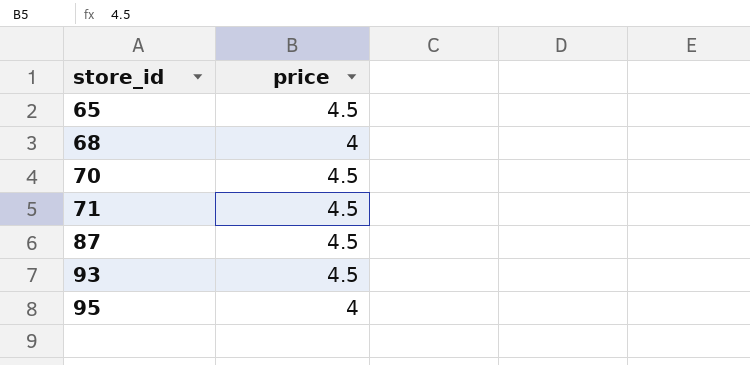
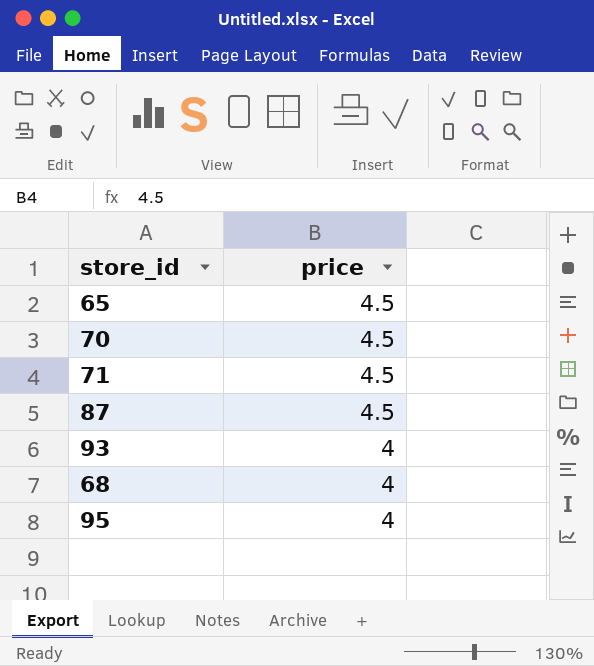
row order: store_id ascending -> price descending
93 | price: 4.5 -> 4

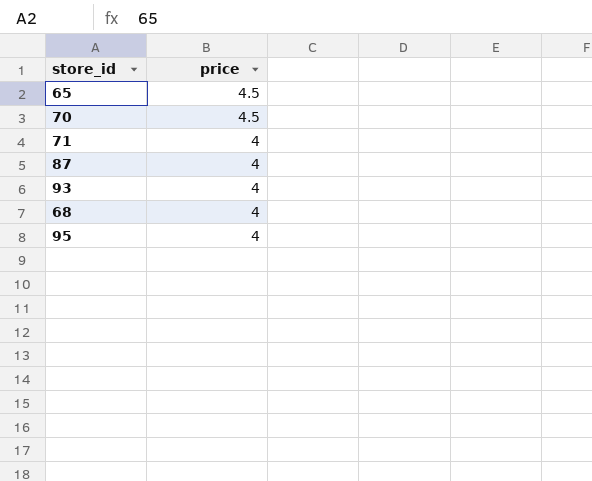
71 | price: 4.5 -> 4
87 | price: 4.5 -> 4

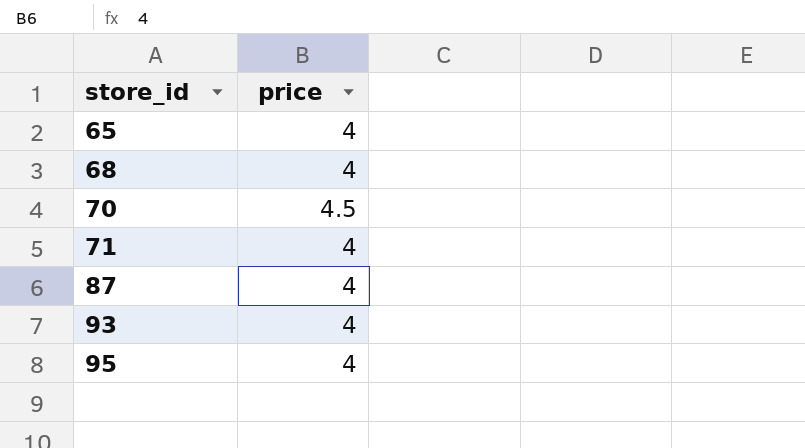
row order: price descending -> store_id ascending
65 | price: 4.5 -> 4

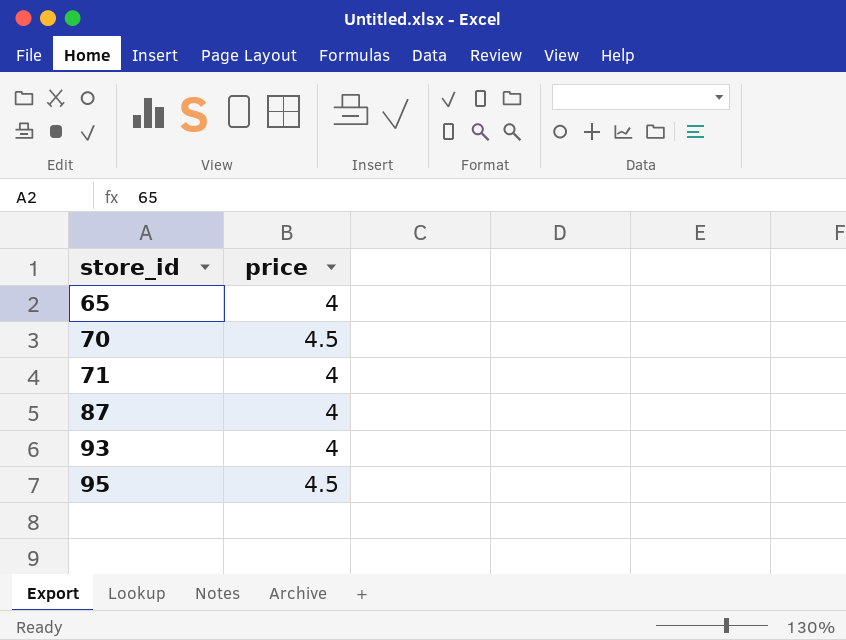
row 68: 4 -> none
95 | price: 4 -> 4.5

